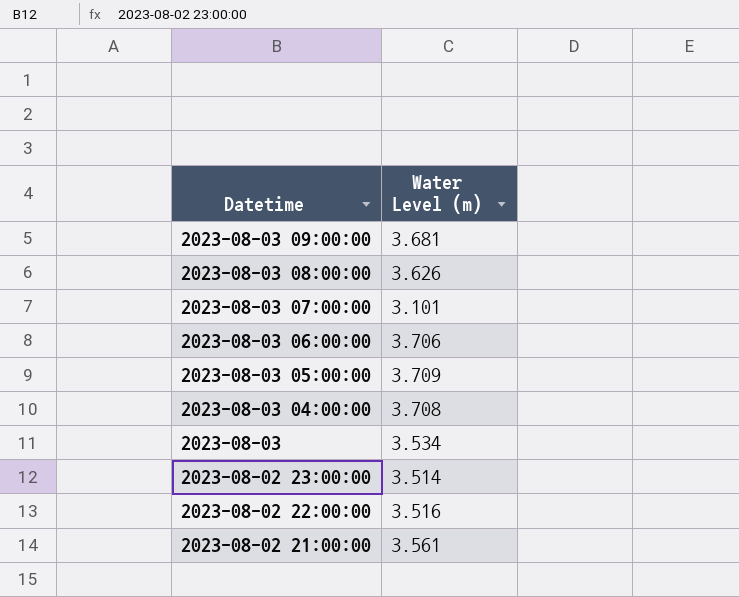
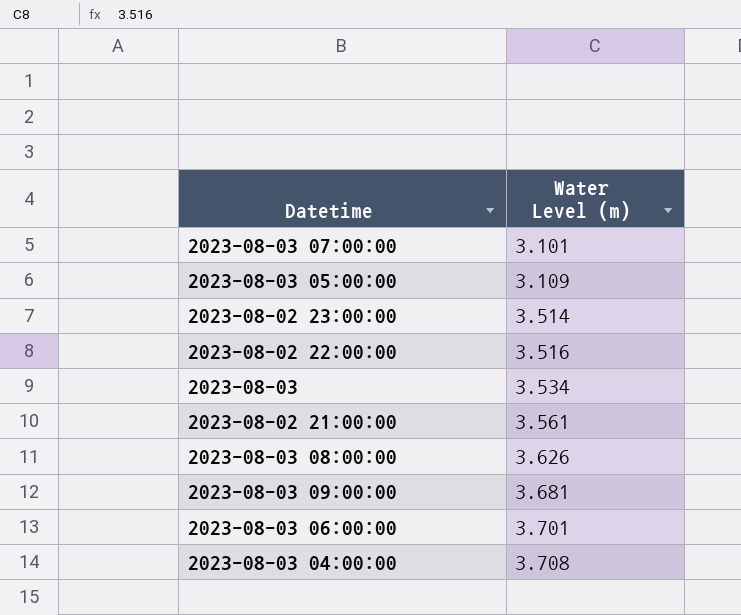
row order: Datetime descending -> Water Level (m) ascending
2023-08-03 05:00:00 | Water Level (m): 3.709 -> 3.109
2023-08-03 06:00:00 | Water Level (m): 3.706 -> 3.701

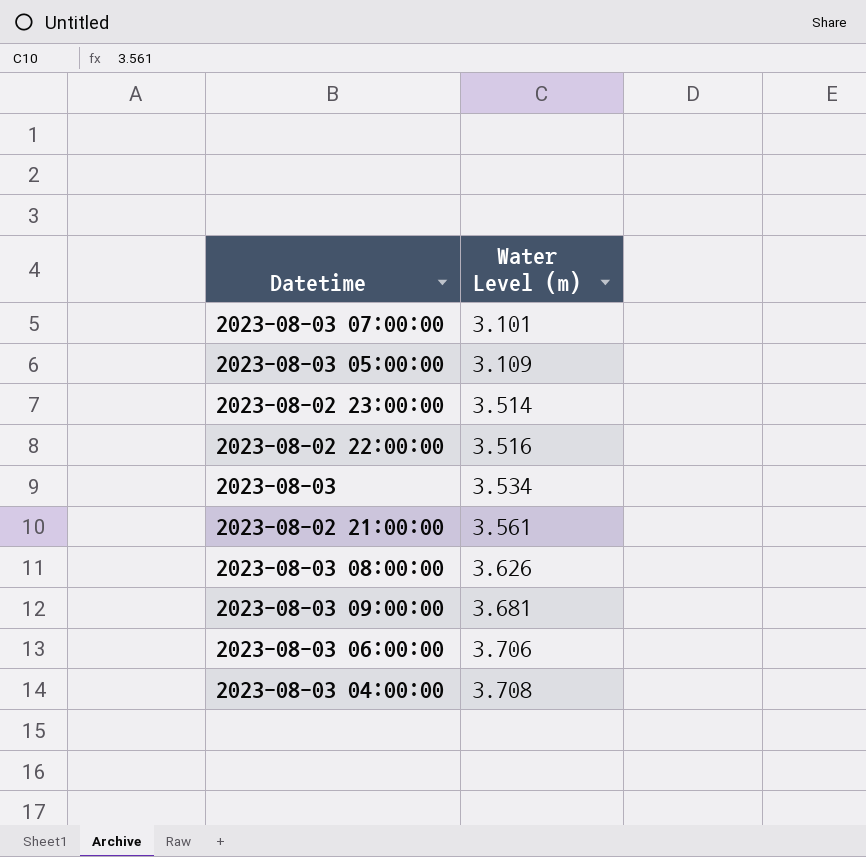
2023-08-03 06:00:00 | Water Level (m): 3.701 -> 3.706

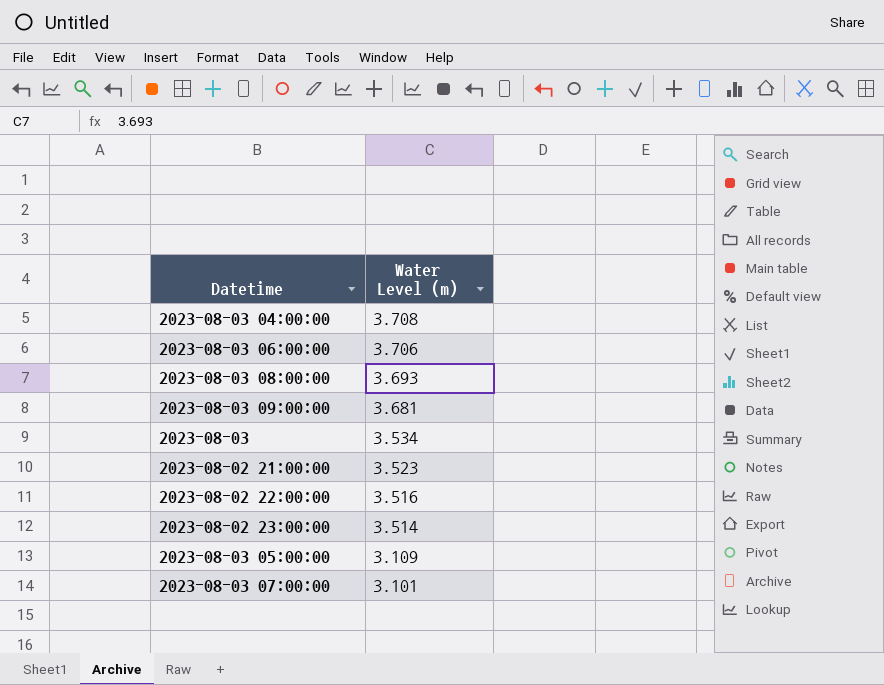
row order: Water Level (m) ascending -> Water Level (m) descending
2023-08-03 08:00:00 | Water Level (m): 3.626 -> 3.693
2023-08-02 21:00:00 | Water Level (m): 3.561 -> 3.523

